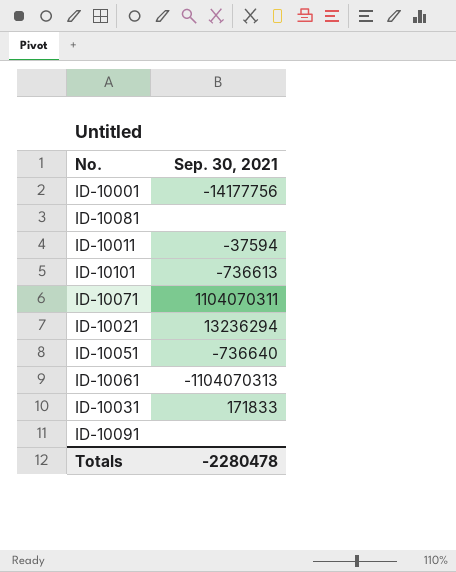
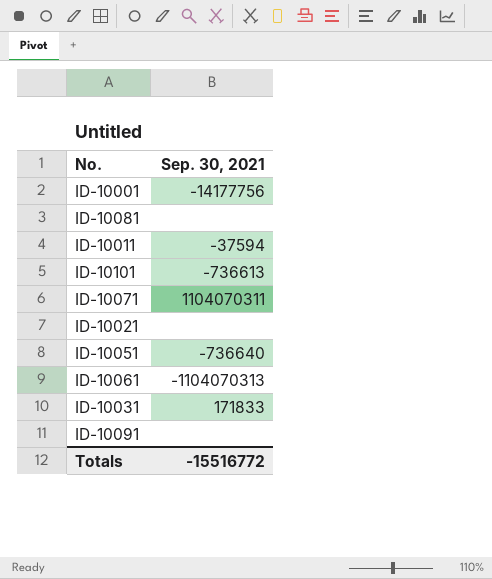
ID-10021 | Sep. 30, 2021: 13236294 -> none
Totals | Sep. 30, 2021: -2280478 -> -15516772

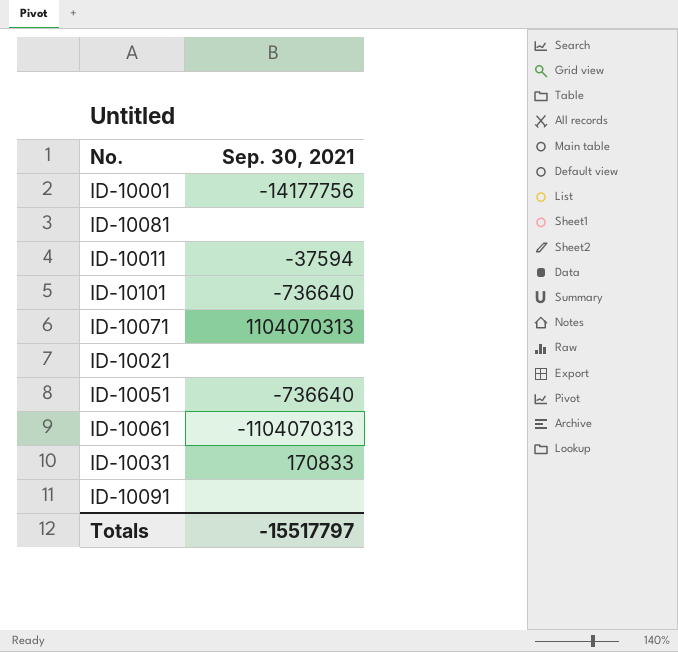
ID-10101 | Sep. 30, 2021: -736613 -> -736640
ID-10071 | Sep. 30, 2021: 1104070311 -> 1104070313
ID-10031 | Sep. 30, 2021: 171833 -> 170833
Totals | Sep. 30, 2021: -15516772 -> -15517797

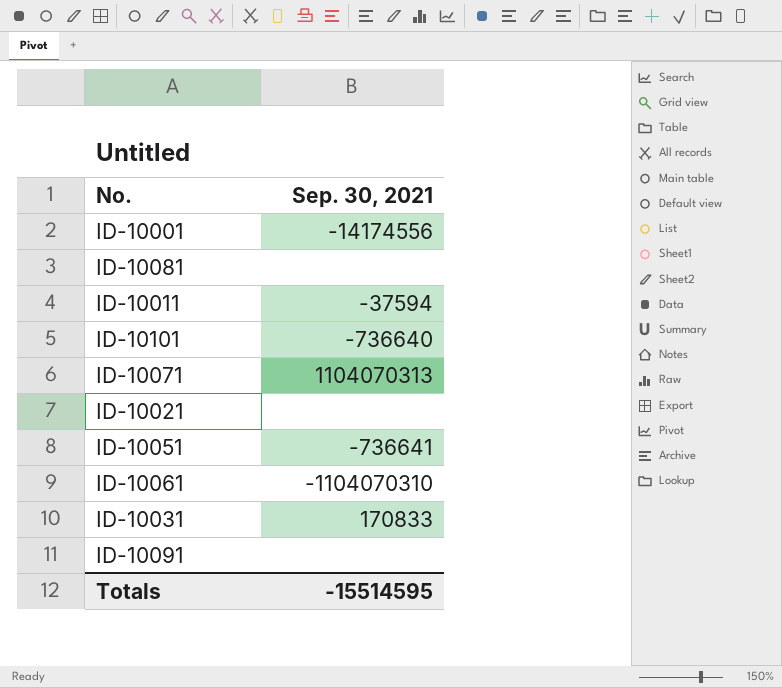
ID-10001 | Sep. 30, 2021: -14177756 -> -14174556
ID-10051 | Sep. 30, 2021: -736640 -> -736641
ID-10061 | Sep. 30, 2021: -1104070313 -> -1104070310
Totals | Sep. 30, 2021: -15517797 -> -15514595

